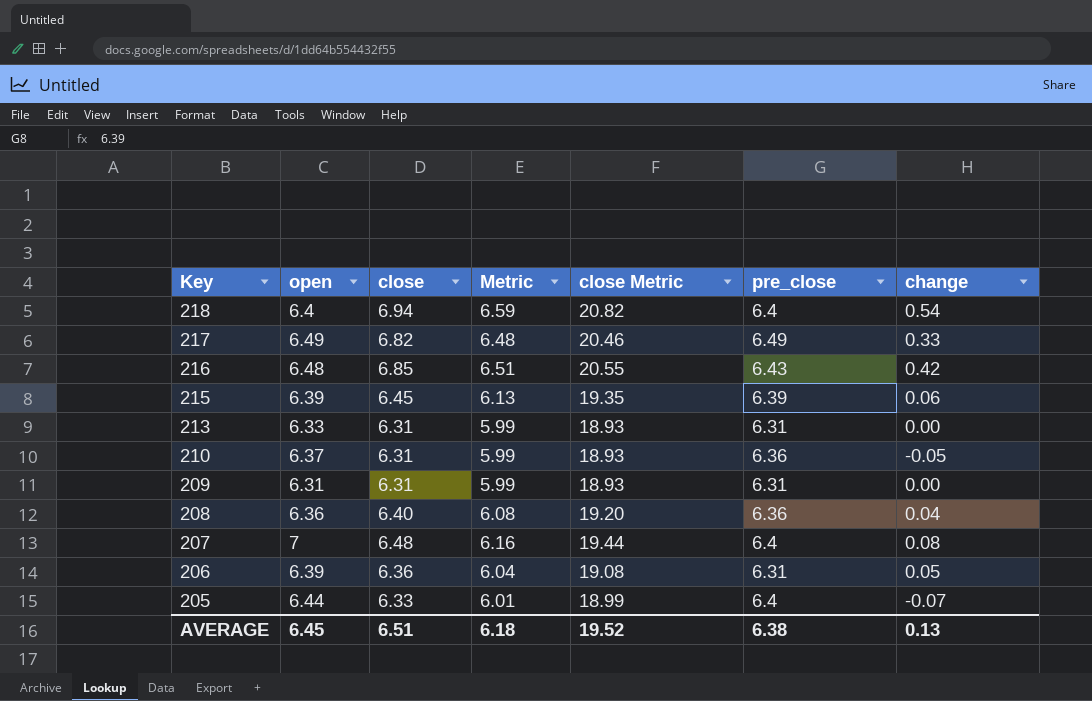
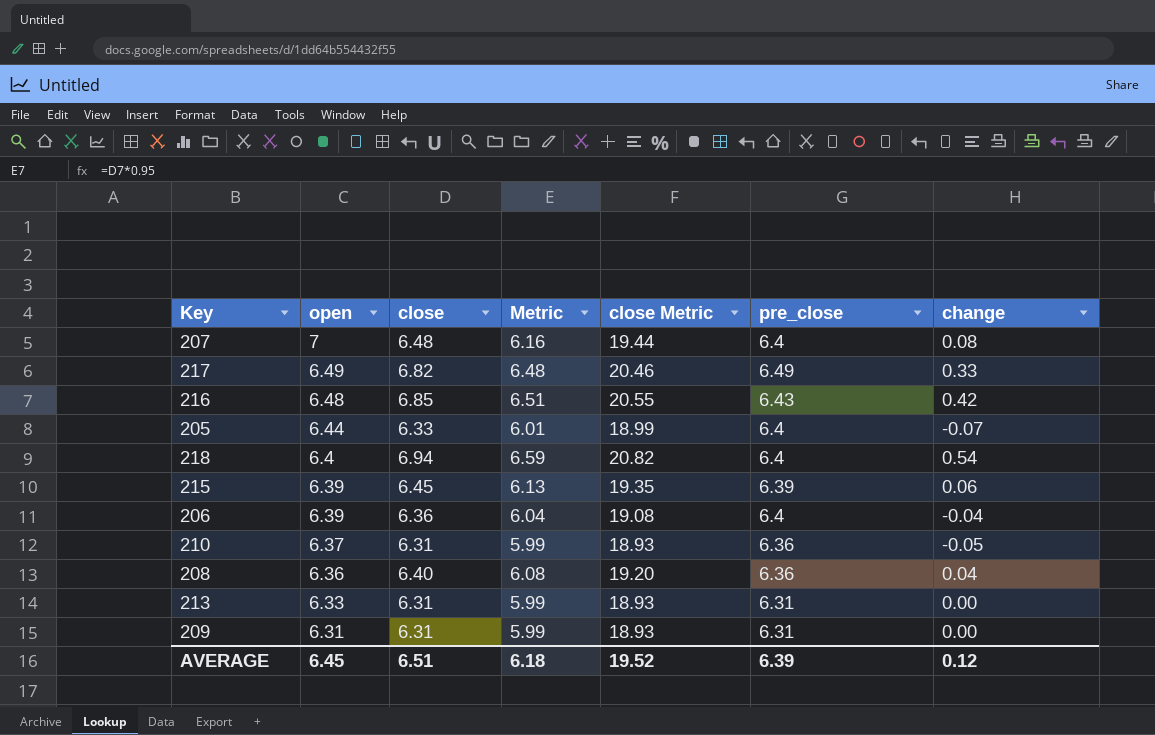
row order: Key descending -> open descending
206 | pre_close: 6.31 -> 6.4
206 | change: 0.05 -> -0.04
AVERAGE | pre_close: 6.38 -> 6.39
AVERAGE | change: 0.13 -> 0.12

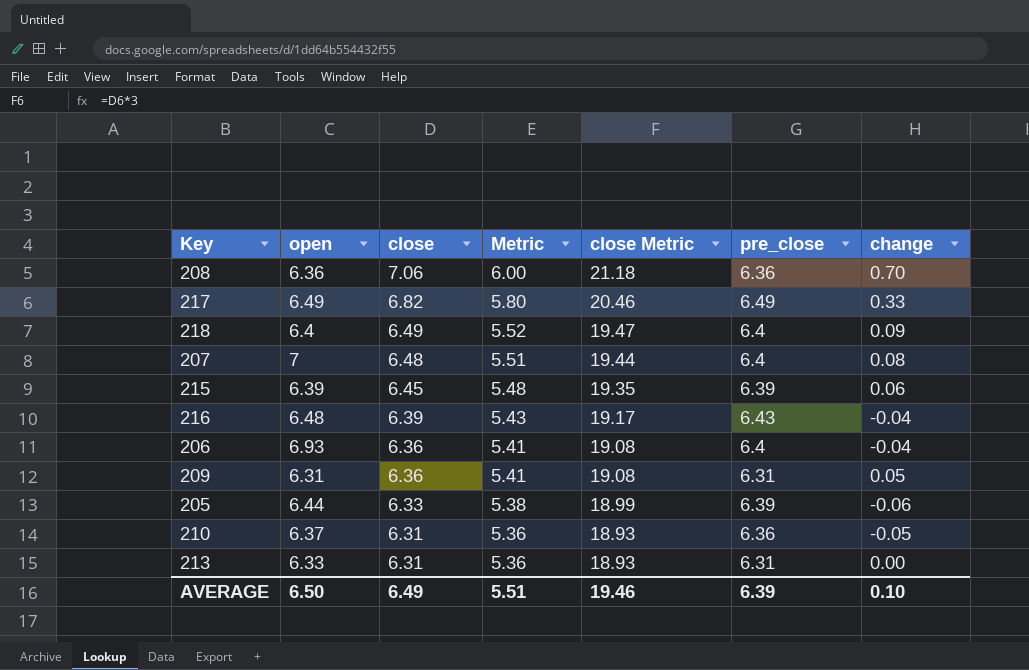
row order: open descending -> close descending
column Metric | formula: [close] * 0.95 -> [close] * 0.85
208 | close: 6.40 -> 7.06
208 | close Metric: 19.20 -> 21.18
208 | change: 0.04 -> 0.70
218 | close: 6.94 -> 6.49
218 | close Metric: 20.82 -> 19.47
218 | change: 0.54 -> 0.09
216 | close: 6.85 -> 6.39
216 | close Metric: 20.55 -> 19.17
216 | change: 0.42 -> -0.04
206 | open: 6.39 -> 6.93
209 | close: 6.31 -> 6.36
209 | close Metric: 18.93 -> 19.08
209 | change: 0.00 -> 0.05
205 | pre_close: 6.4 -> 6.39
205 | change: -0.07 -> -0.06
AVERAGE | open: 6.45 -> 6.50
AVERAGE | close: 6.51 -> 6.49
AVERAGE | Metric: 6.18 -> 5.51
AVERAGE | close Metric: 19.52 -> 19.46
AVERAGE | change: 0.12 -> 0.10

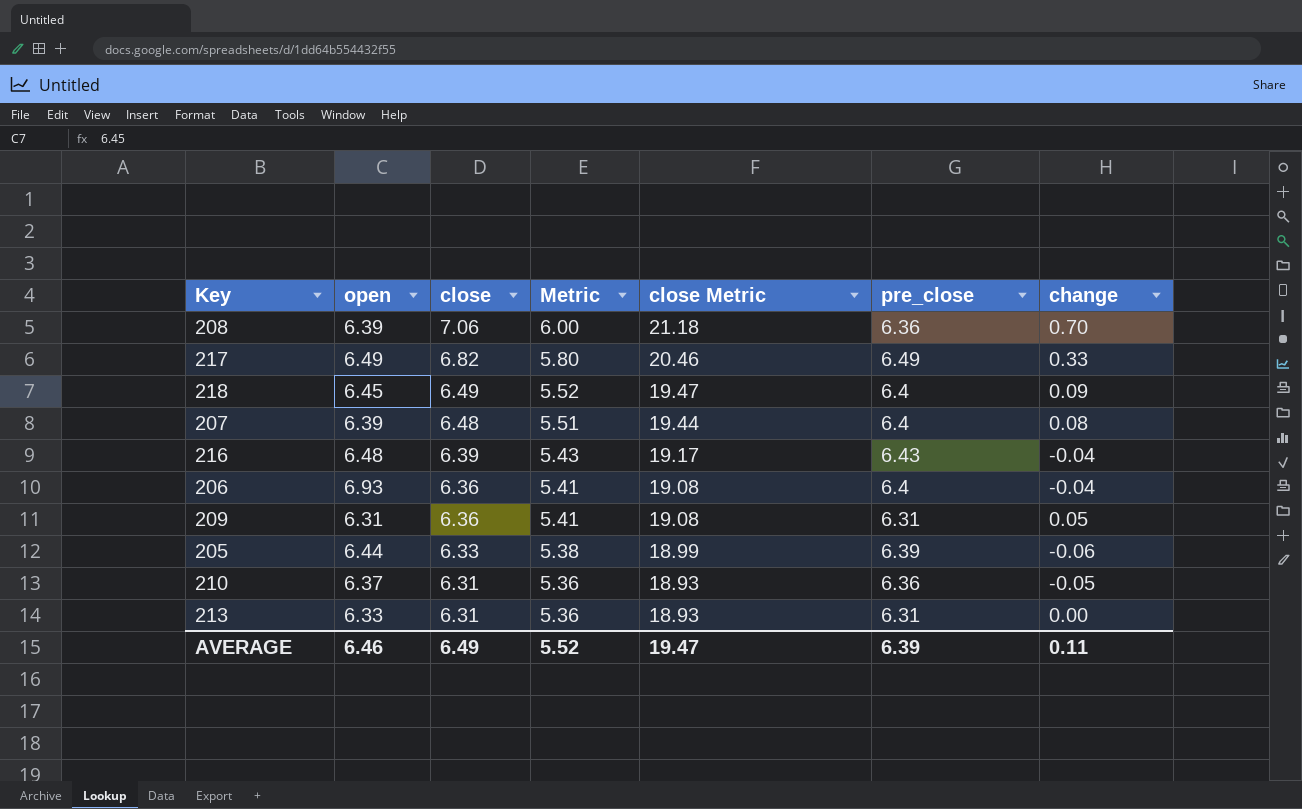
row 215: 6.39 | 6.45 | 5.48 | 19.35 | 6.39 | 0.06 -> none
208 | open: 6.36 -> 6.39
218 | open: 6.4 -> 6.45
207 | open: 7 -> 6.39
AVERAGE | open: 6.50 -> 6.46
AVERAGE | Metric: 5.51 -> 5.52
AVERAGE | close Metric: 19.46 -> 19.47
AVERAGE | change: 0.10 -> 0.11

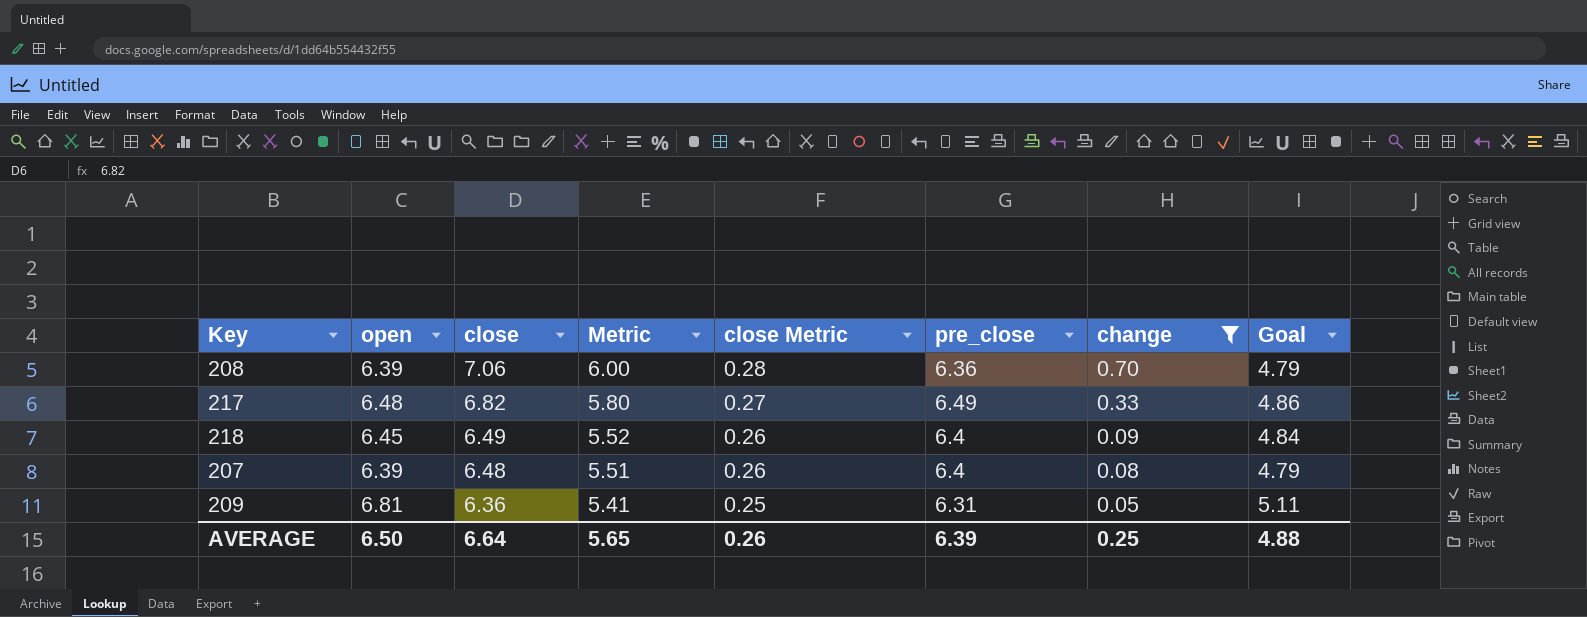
filter: none -> change >= 0.05
column close Metric | formula: [close] * 3 -> [close] * 0.04
column Goal | formula: none -> [open] * 0.75
217 | open: 6.49 -> 6.48
209 | open: 6.31 -> 6.81
AVERAGE | open: 6.46 -> 6.50
AVERAGE | close: 6.49 -> 6.64
AVERAGE | Metric: 5.52 -> 5.65
AVERAGE | close Metric: 19.47 -> 0.26
AVERAGE | change: 0.11 -> 0.25

